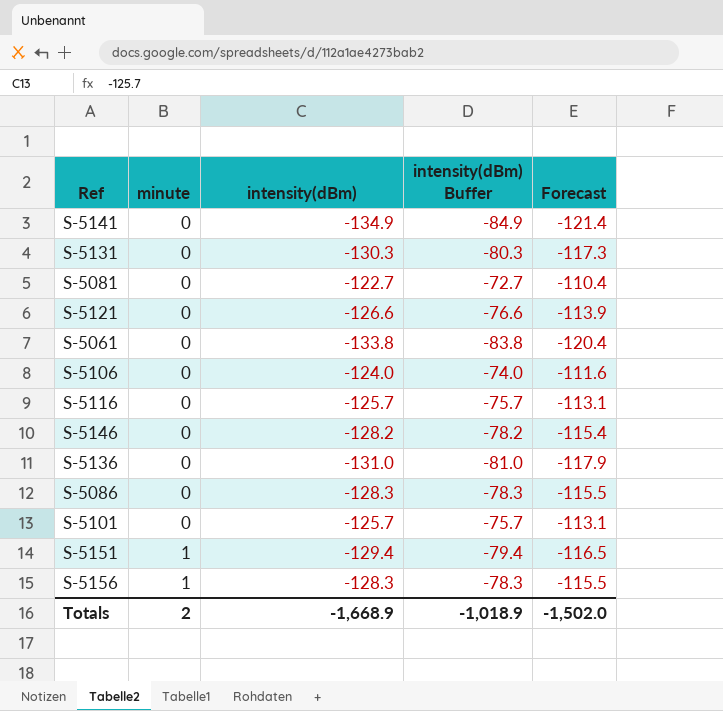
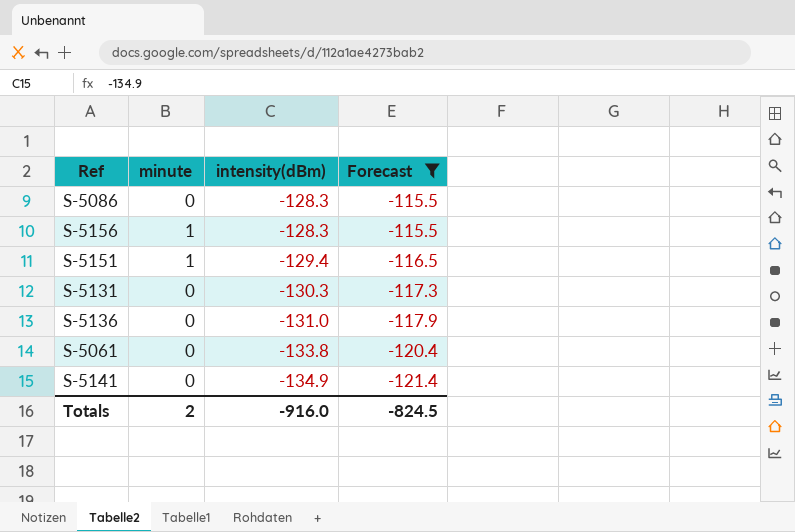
filter: none -> Forecast <= -115.5
row order: minute ascending -> intensity(dBm) descending
column intensity(dBm) Buffer | formula: [intensity(dBm)] + 50 -> none
Totals | intensity(dBm): -1,668.9 -> -916.0
Totals | Forecast: -1,502.0 -> -824.5

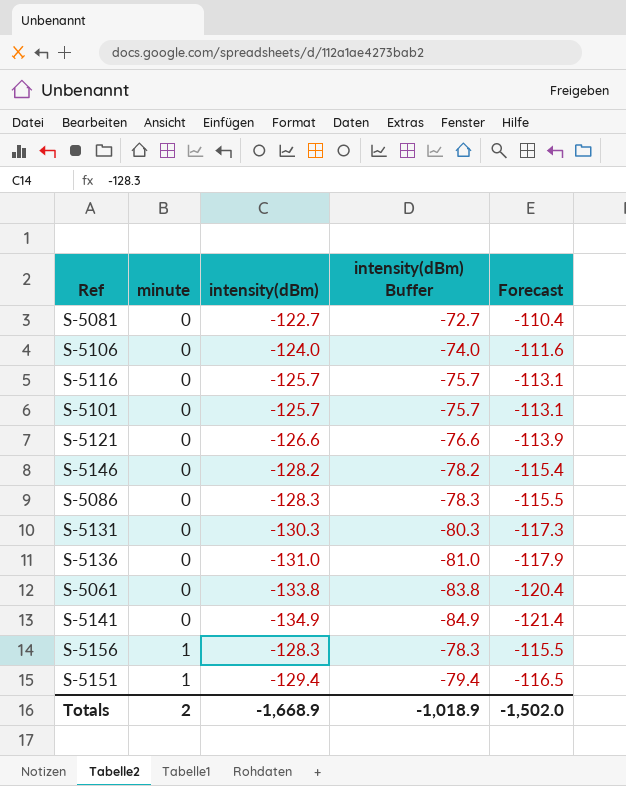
filter: Forecast <= -115.5 -> none
row order: intensity(dBm) descending -> minute ascending
column intensity(dBm) Buffer | formula: none -> [intensity(dBm)] + 50
Totals | intensity(dBm): -916.0 -> -1,668.9
Totals | Forecast: -824.5 -> -1,502.0

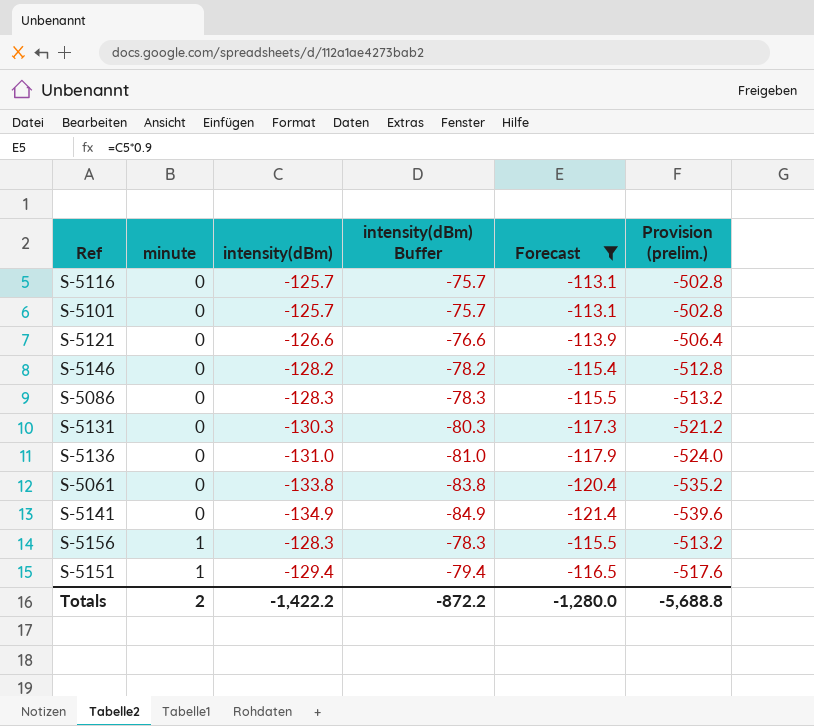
filter: none -> Forecast <= -113.1
column Provision (prelim.) | formula: none -> [intensity(dBm)] * 4
Totals | intensity(dBm): -1,668.9 -> -1,422.2
Totals | intensity(dBm) Buffer: -1,018.9 -> -872.2
Totals | Forecast: -1,502.0 -> -1,280.0

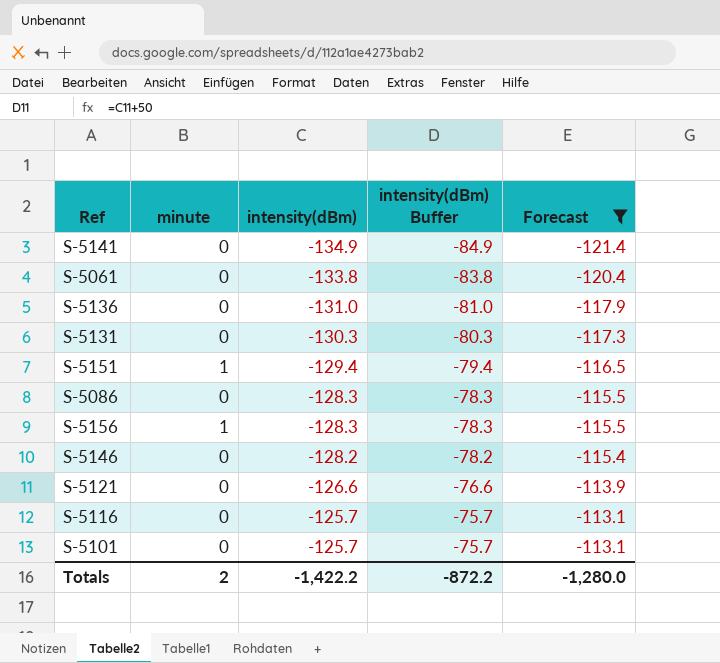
row order: minute ascending -> intensity(dBm) ascending
column Provision (prelim.) | formula: [intensity(dBm)] * 4 -> none

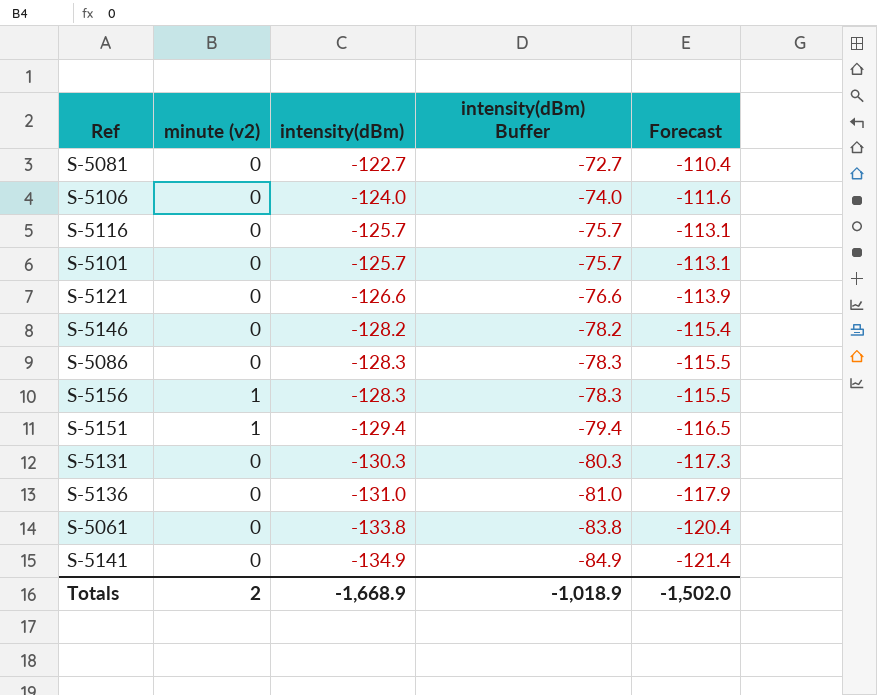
filter: Forecast <= -113.1 -> none
row order: intensity(dBm) ascending -> intensity(dBm) descending
column name: minute -> minute (v2)
Totals | intensity(dBm): -1,422.2 -> -1,668.9
Totals | intensity(dBm) Buffer: -872.2 -> -1,018.9
Totals | Forecast: -1,280.0 -> -1,502.0

